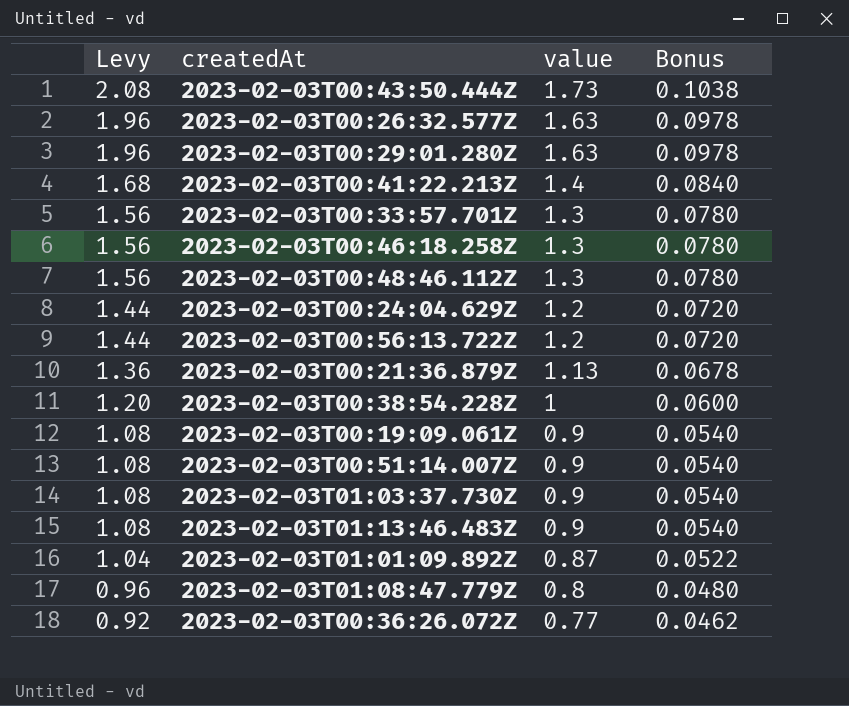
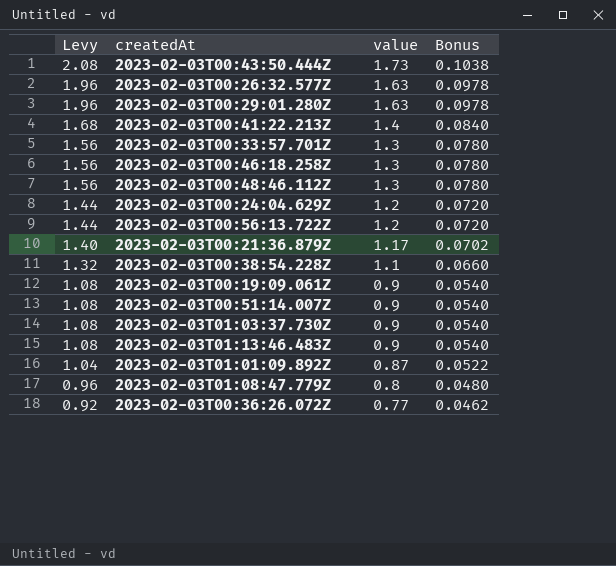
2023-02-03T00:21:36.879Z | Levy: 1.36 -> 1.40
2023-02-03T00:21:36.879Z | value: 1.13 -> 1.17
2023-02-03T00:21:36.879Z | Bonus: 0.0678 -> 0.0702
2023-02-03T00:38:54.228Z | Levy: 1.20 -> 1.32
2023-02-03T00:38:54.228Z | value: 1 -> 1.1
2023-02-03T00:38:54.228Z | Bonus: 0.0600 -> 0.0660

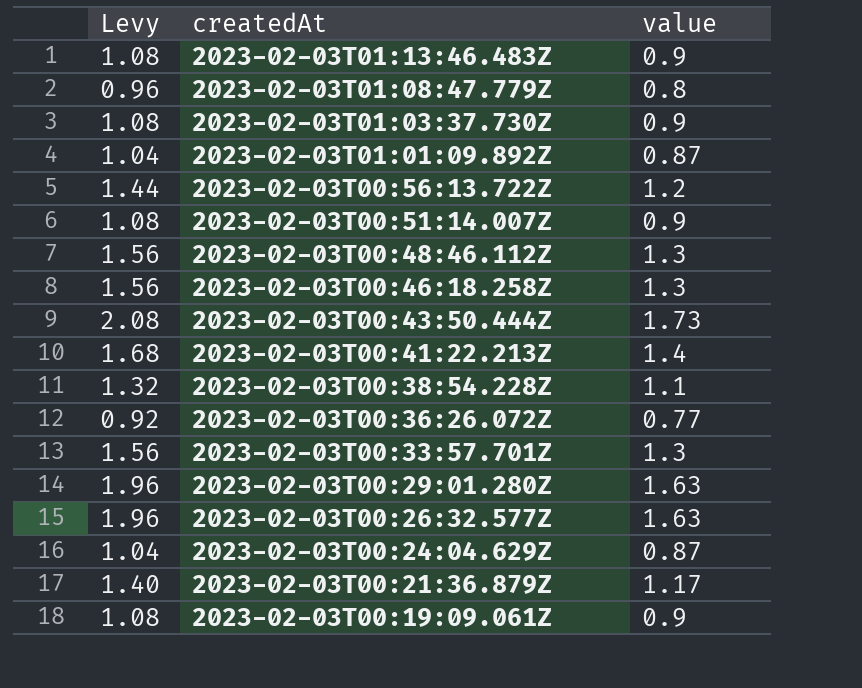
row order: Levy descending -> createdAt descending
column Bonus | formula: [value] * 0.06 -> none
2023-02-03T00:24:04.629Z | Levy: 1.44 -> 1.04
2023-02-03T00:24:04.629Z | value: 1.2 -> 0.87

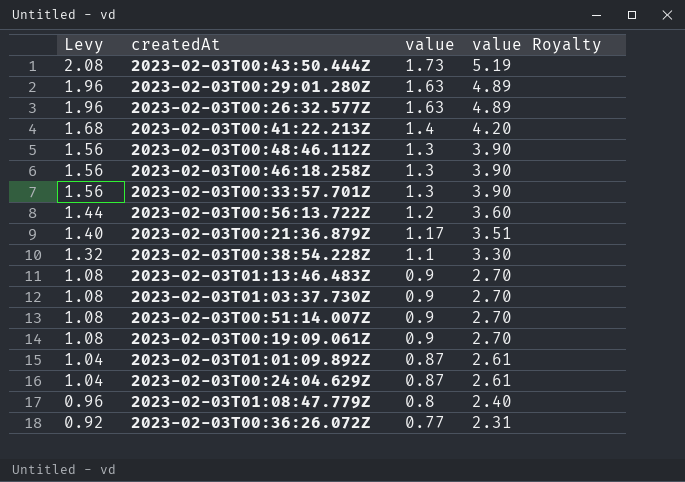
row order: createdAt descending -> Levy descending
column value Royalty | formula: none -> [value] * 3

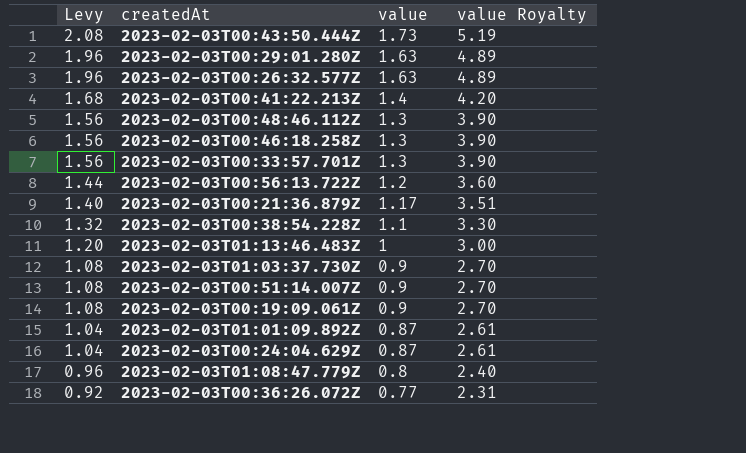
2023-02-03T01:13:46.483Z | Levy: 1.08 -> 1.20
2023-02-03T01:13:46.483Z | value: 0.9 -> 1
2023-02-03T01:13:46.483Z | value Royalty: 2.70 -> 3.00

